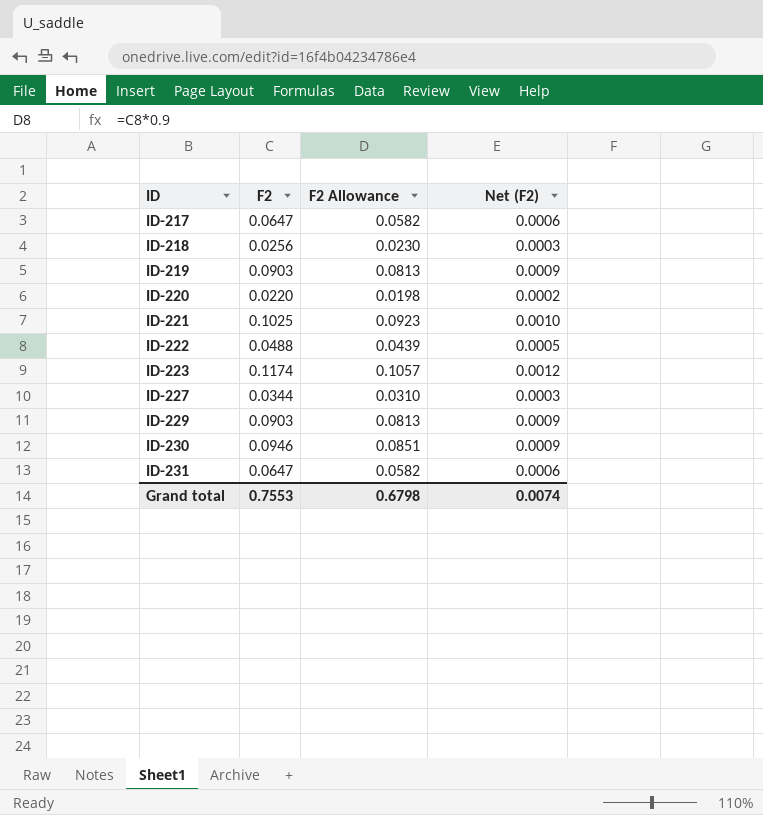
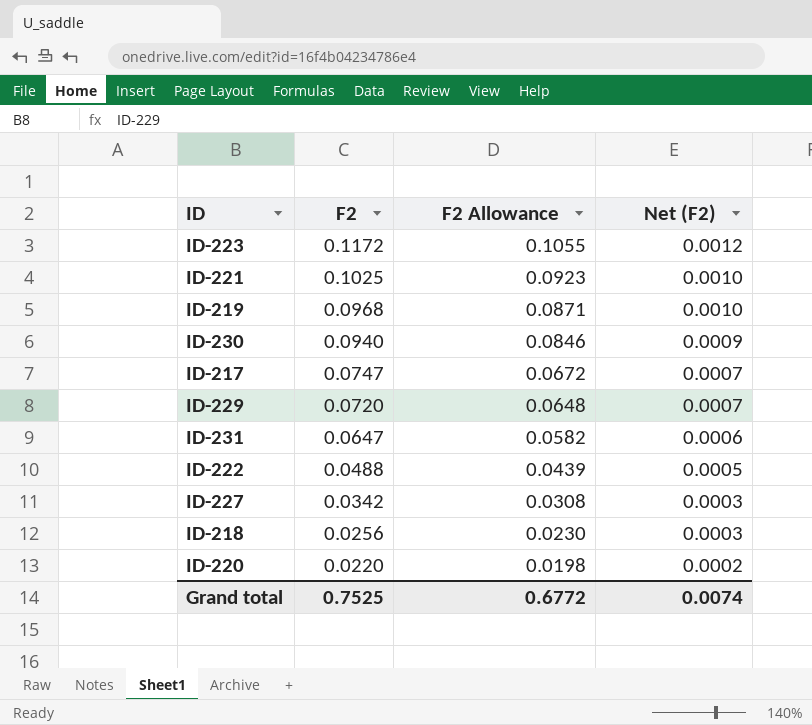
row order: ID ascending -> F2 descending
ID-223 | F2: 0.1174 -> 0.1172
ID-223 | F2 Allowance: 0.1057 -> 0.1055
ID-219 | F2: 0.0903 -> 0.0968
ID-219 | F2 Allowance: 0.0813 -> 0.0871
ID-219 | Net (F2): 0.0009 -> 0.0010
ID-230 | F2: 0.0946 -> 0.0940
ID-230 | F2 Allowance: 0.0851 -> 0.0846
ID-217 | F2: 0.0647 -> 0.0747
ID-217 | F2 Allowance: 0.0582 -> 0.0672
ID-217 | Net (F2): 0.0006 -> 0.0007
ID-229 | F2: 0.0903 -> 0.0720
ID-229 | F2 Allowance: 0.0813 -> 0.0648
ID-229 | Net (F2): 0.0009 -> 0.0007
ID-227 | F2: 0.0344 -> 0.0342
ID-227 | F2 Allowance: 0.0310 -> 0.0308
Grand total | F2: 0.7553 -> 0.7525
Grand total | F2 Allowance: 0.6798 -> 0.6772

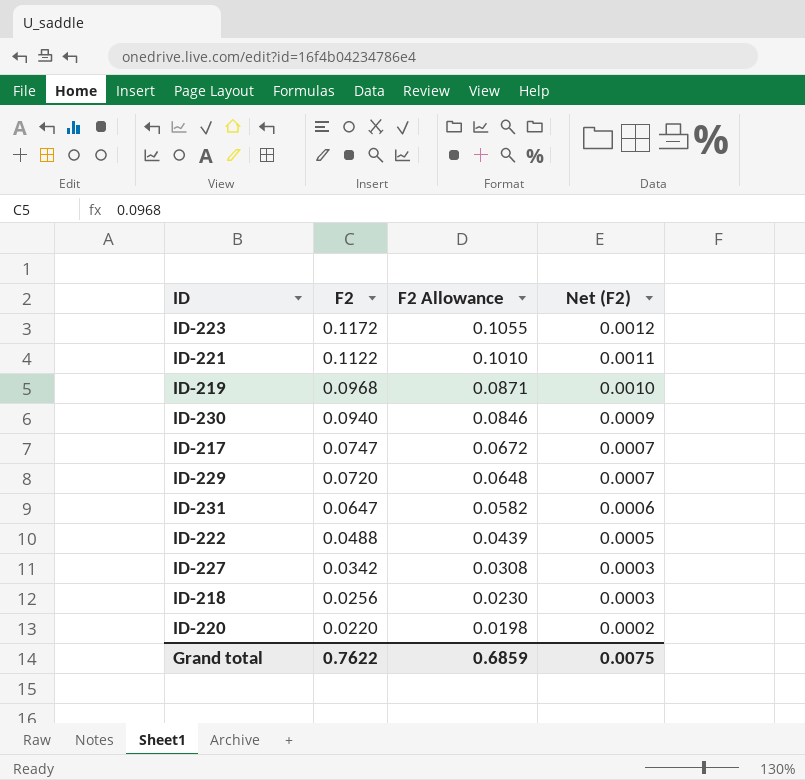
ID-221 | F2: 0.1025 -> 0.1122
ID-221 | F2 Allowance: 0.0923 -> 0.1010
ID-221 | Net (F2): 0.0010 -> 0.0011
Grand total | F2: 0.7525 -> 0.7622
Grand total | F2 Allowance: 0.6772 -> 0.6859
Grand total | Net (F2): 0.0074 -> 0.0075

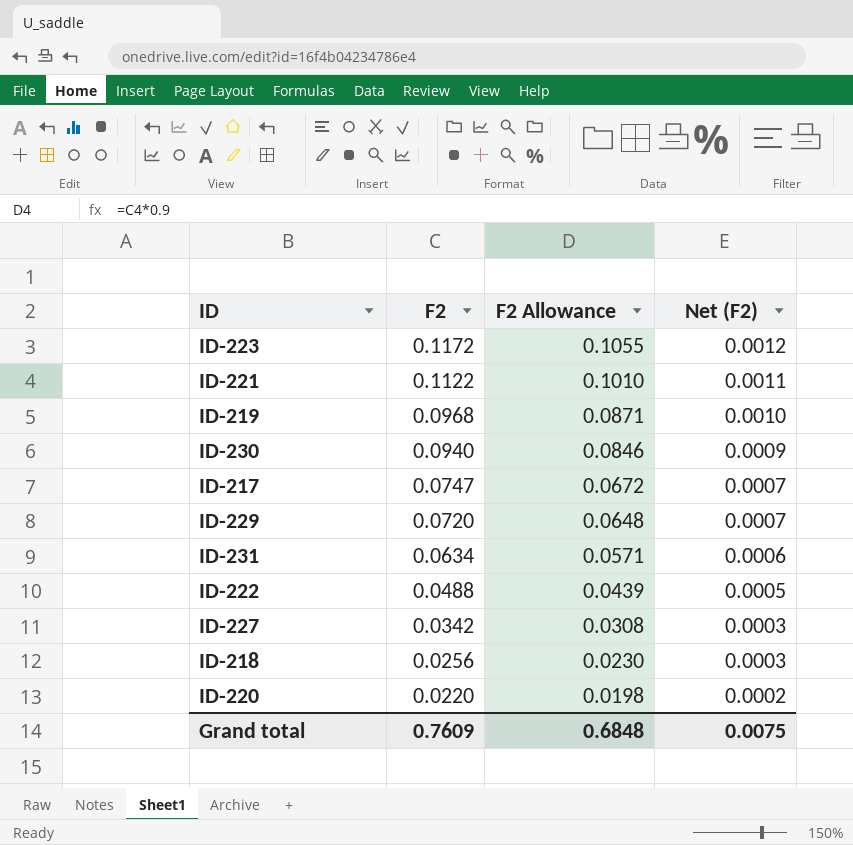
ID-231 | F2: 0.0647 -> 0.0634
ID-231 | F2 Allowance: 0.0582 -> 0.0571
Grand total | F2: 0.7622 -> 0.7609
Grand total | F2 Allowance: 0.6859 -> 0.6848

